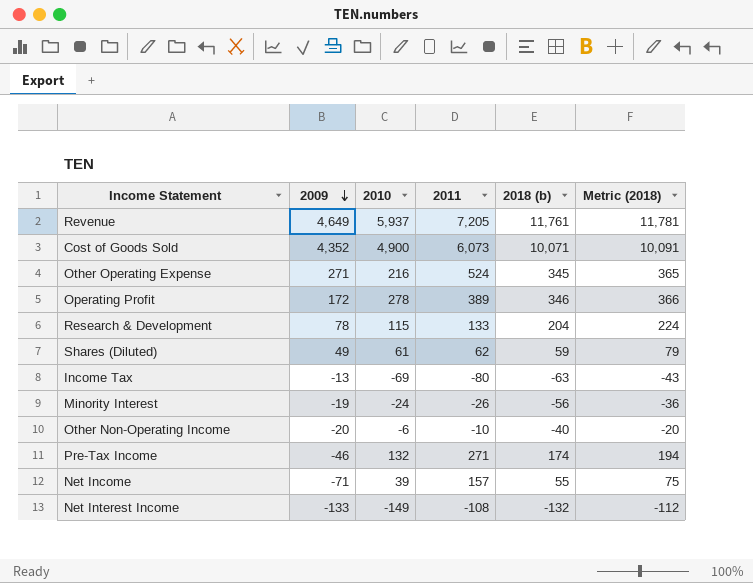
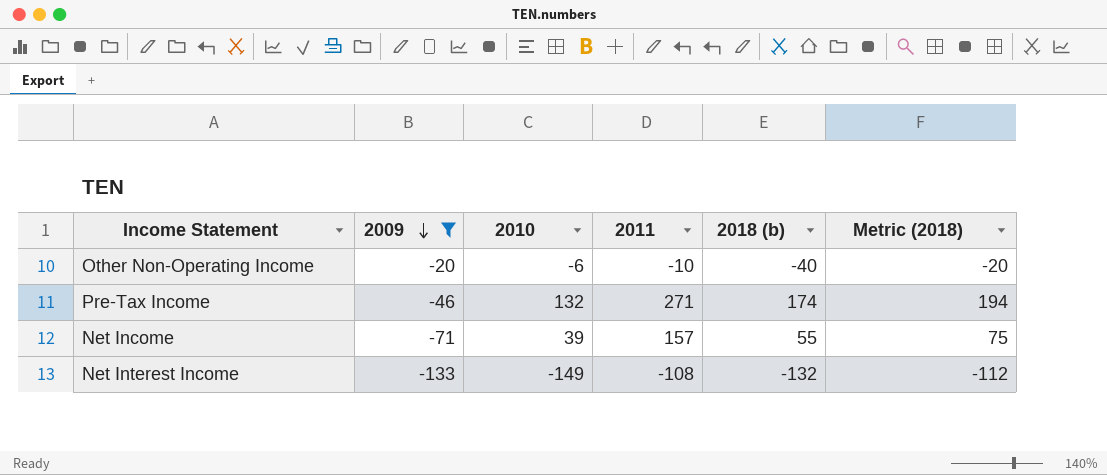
filter: none -> 2009 <= -20

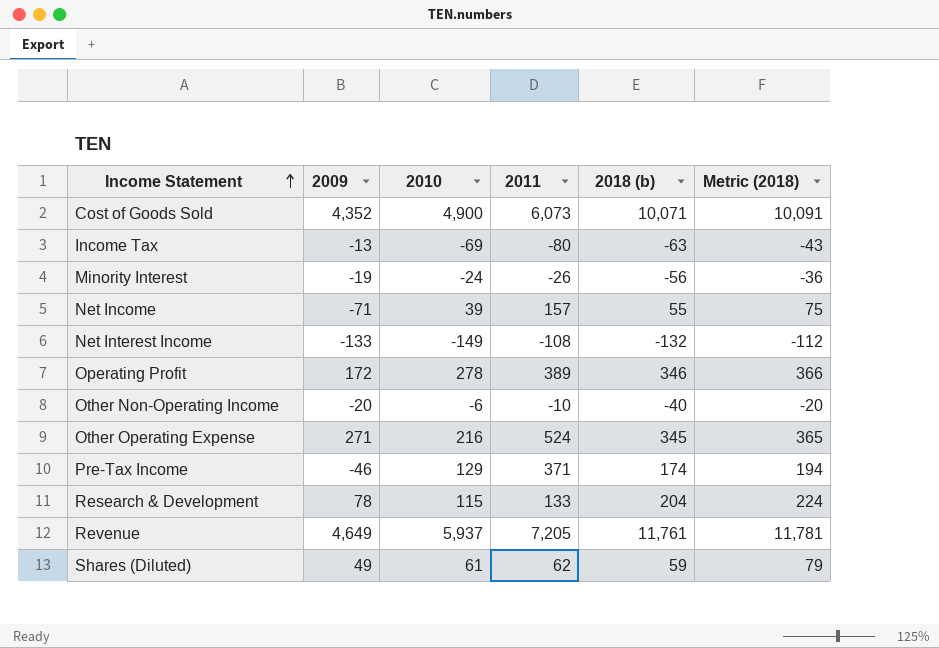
filter: 2009 <= -20 -> none
row order: 2009 descending -> Income Statement ascending
Pre-Tax Income | 2010: 132 -> 129
Pre-Tax Income | 2011: 271 -> 371

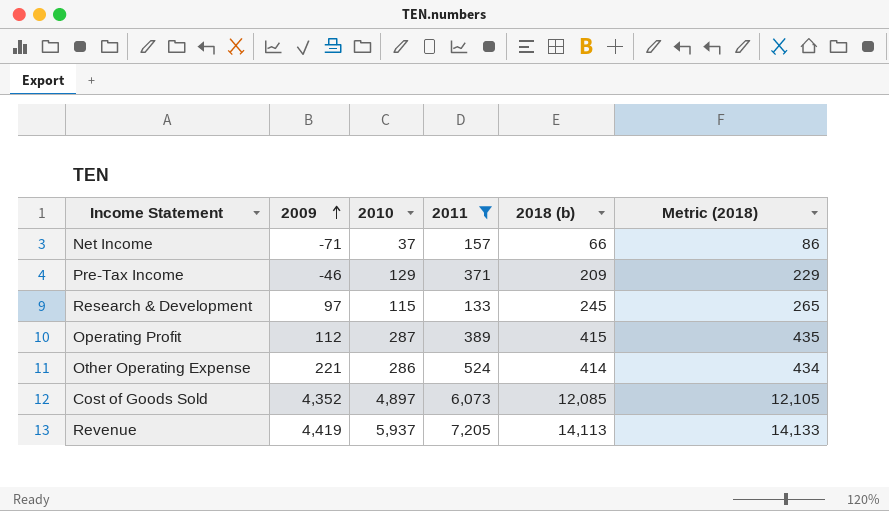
filter: none -> 2011 >= 133
row order: Income Statement ascending -> 2009 ascending
Net Income | 2010: 39 -> 37
Net Income | 2018 (b): 55 -> 66
Net Income | Metric (2018): 75 -> 86
Pre-Tax Income | 2018 (b): 174 -> 209
Pre-Tax Income | Metric (2018): 194 -> 229
Research & Development | 2009: 78 -> 97
Research & Development | 2018 (b): 204 -> 245
Research & Development | Metric (2018): 224 -> 265
Operating Profit | 2009: 172 -> 112
Operating Profit | 2010: 278 -> 287
Operating Profit | 2018 (b): 346 -> 415
Operating Profit | Metric (2018): 366 -> 435
Other Operating Expense | 2009: 271 -> 221
Other Operating Expense | 2010: 216 -> 286
Other Operating Expense | 2018 (b): 345 -> 414
Other Operating Expense | Metric (2018): 365 -> 434
Cost of Goods Sold | 2010: 4,900 -> 4,897
Cost of Goods Sold | 2018 (b): 10,071 -> 12,085
Cost of Goods Sold | Metric (2018): 10,091 -> 12,105
Revenue | 2009: 4,649 -> 4,419
Revenue | 2018 (b): 11,761 -> 14,113
Revenue | Metric (2018): 11,781 -> 14,133

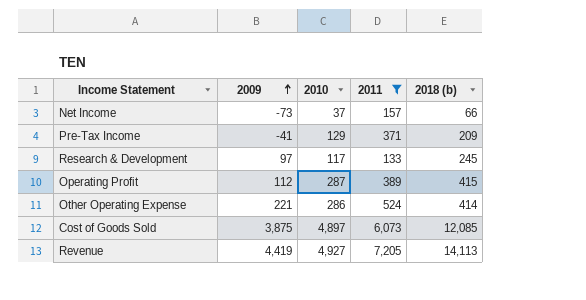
column Metric (2018) | formula: [2018 (b)] + 20 -> none
Net Income | 2009: -71 -> -73
Pre-Tax Income | 2009: -46 -> -41
Research & Development | 2010: 115 -> 117
Cost of Goods Sold | 2009: 4,352 -> 3,875
Revenue | 2010: 5,937 -> 4,927

